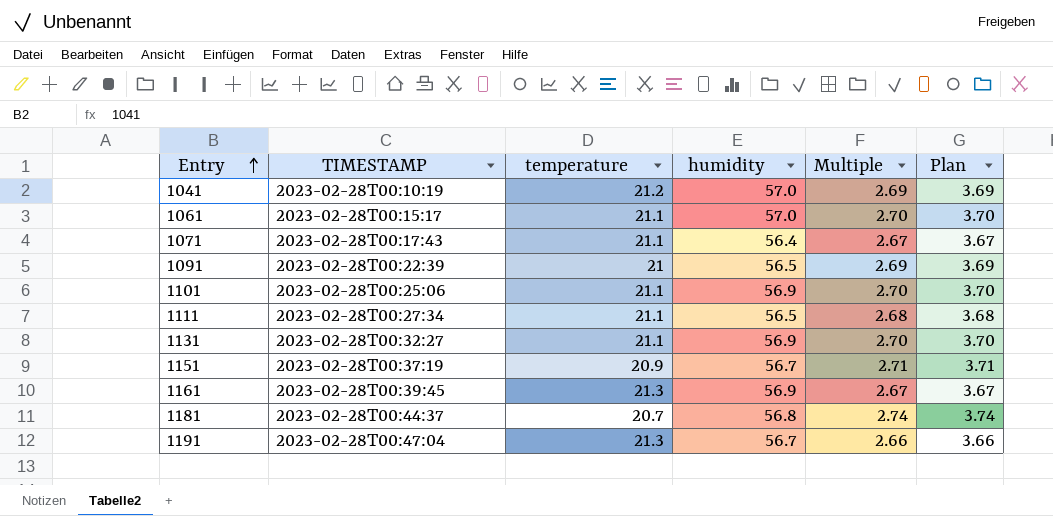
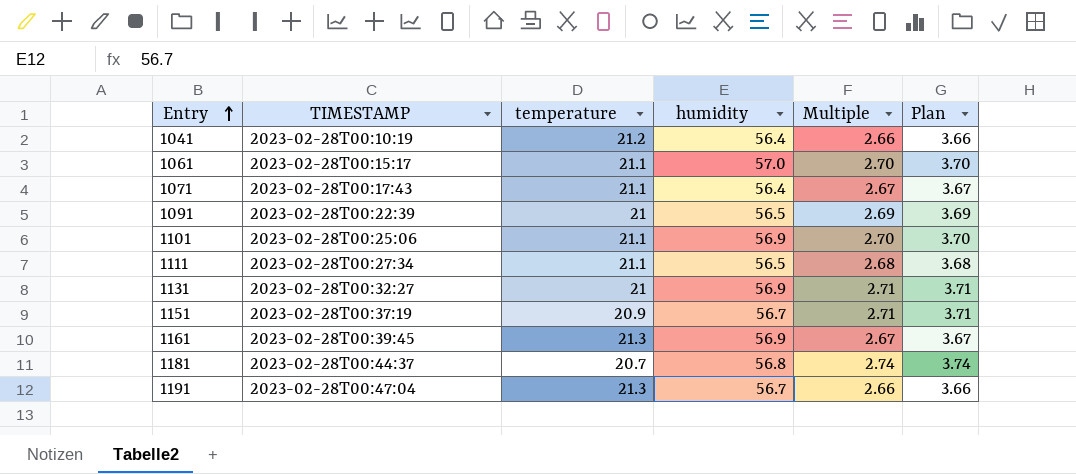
1041 | humidity: 57.0 -> 56.4
1041 | Multiple: 2.69 -> 2.66
1041 | Plan: 3.69 -> 3.66
1131 | temperature: 21.1 -> 21
1131 | Multiple: 2.70 -> 2.71
1131 | Plan: 3.70 -> 3.71

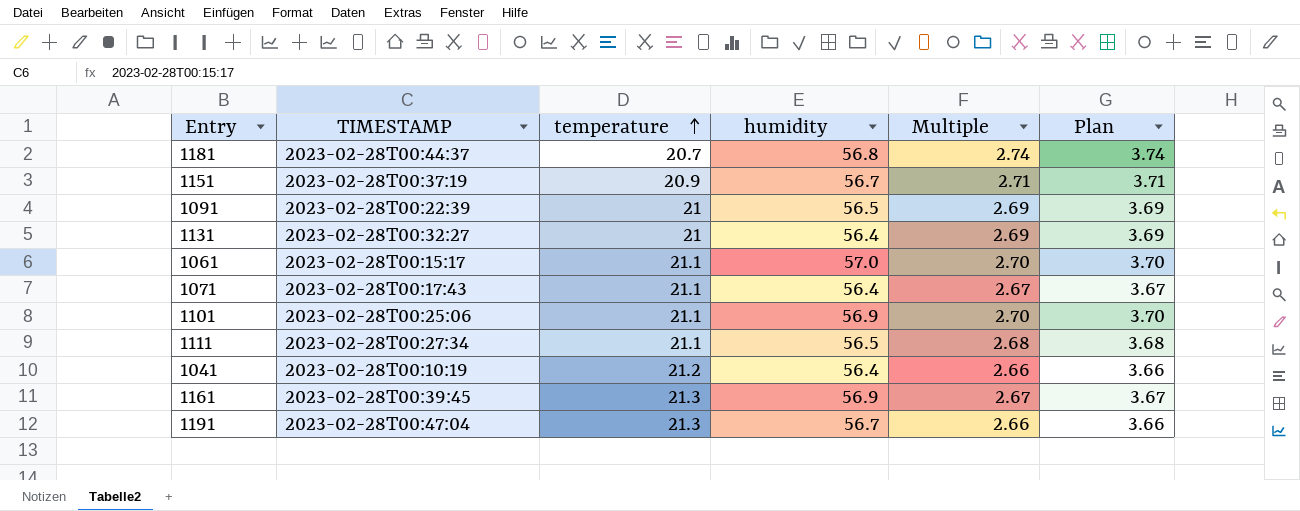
row order: Entry ascending -> temperature ascending
1131 | humidity: 56.9 -> 56.4
1131 | Multiple: 2.71 -> 2.69
1131 | Plan: 3.71 -> 3.69

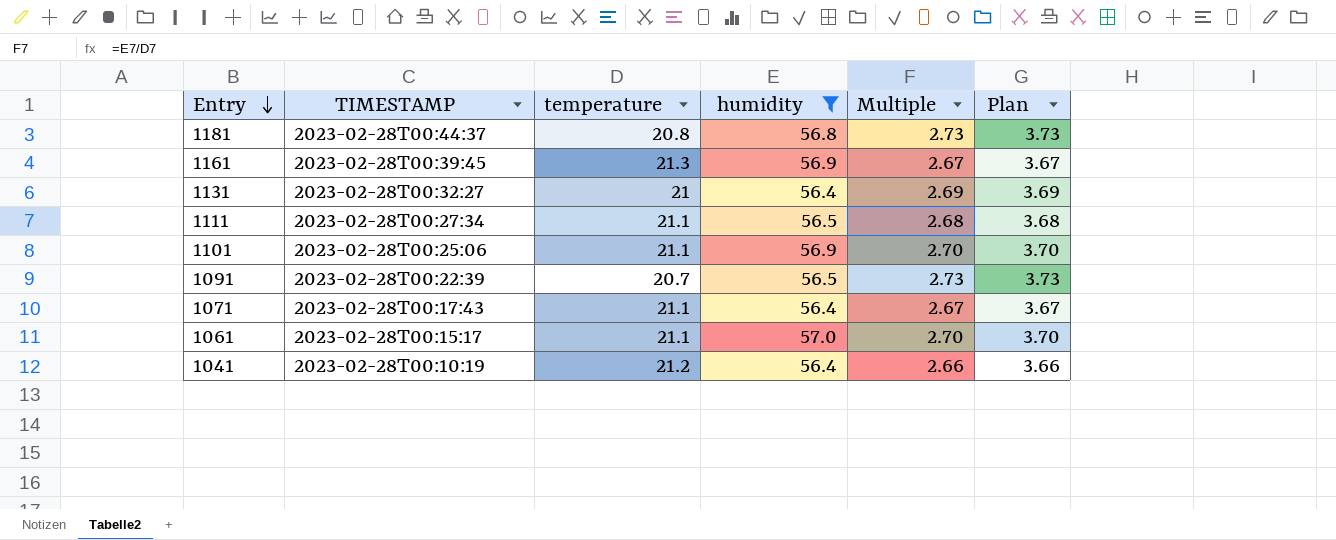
filter: none -> humidity != 56.7
row order: temperature ascending -> Entry descending
1181 | temperature: 20.7 -> 20.8
1181 | Multiple: 2.74 -> 2.73
1181 | Plan: 3.74 -> 3.73
1091 | temperature: 21 -> 20.7
1091 | Multiple: 2.69 -> 2.73
1091 | Plan: 3.69 -> 3.73

